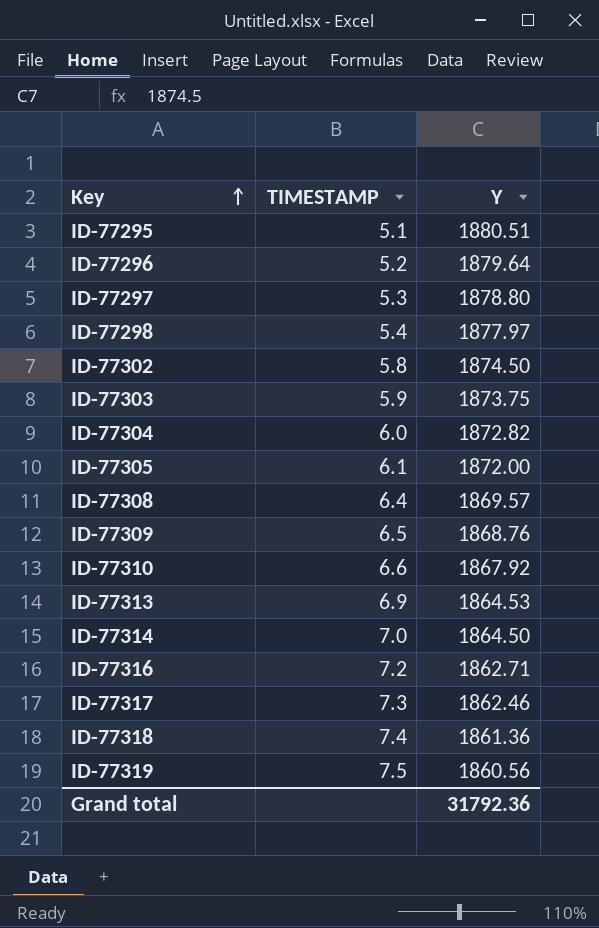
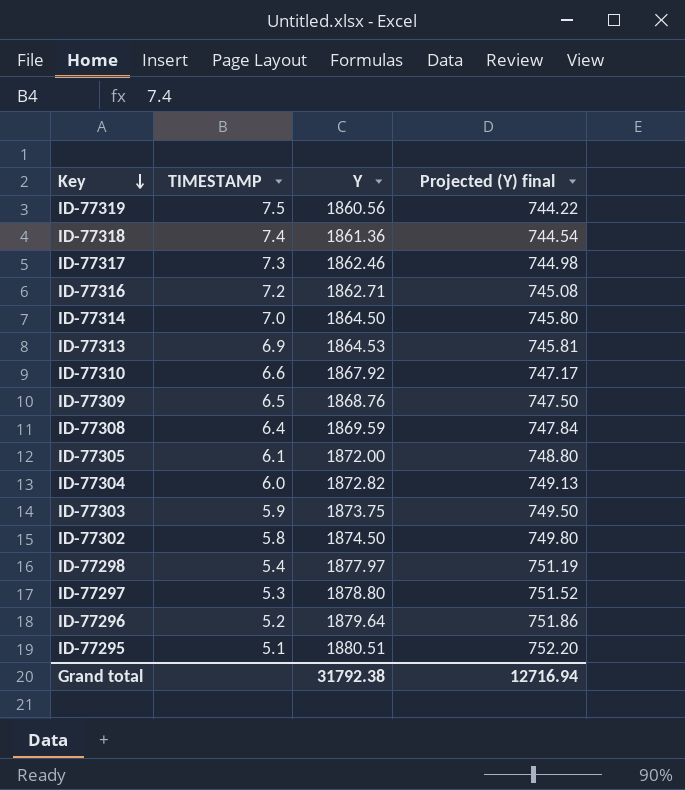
row order: Key ascending -> Key descending
column Projected (Y) final | formula: none -> [Y] * 0.4
ID-77308 | Y: 1869.57 -> 1869.59
Grand total | Y: 31792.36 -> 31792.38

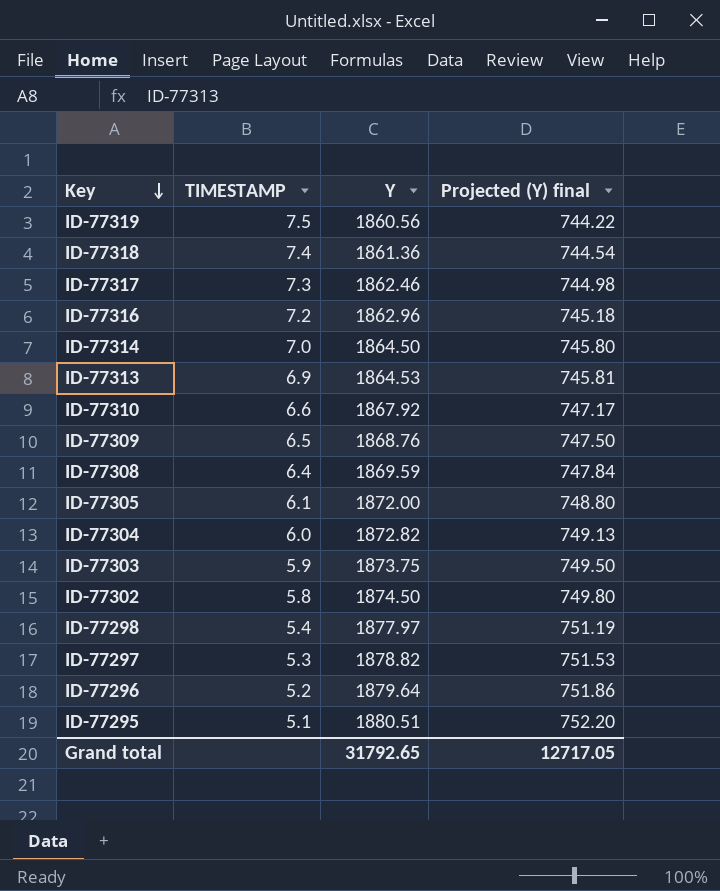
ID-77316 | Y: 1862.71 -> 1862.96
ID-77316 | Projected (Y) final: 745.08 -> 745.18
ID-77297 | Y: 1878.80 -> 1878.82
ID-77297 | Projected (Y) final: 751.52 -> 751.53
Grand total | Y: 31792.38 -> 31792.65
Grand total | Projected (Y) final: 12716.94 -> 12717.05

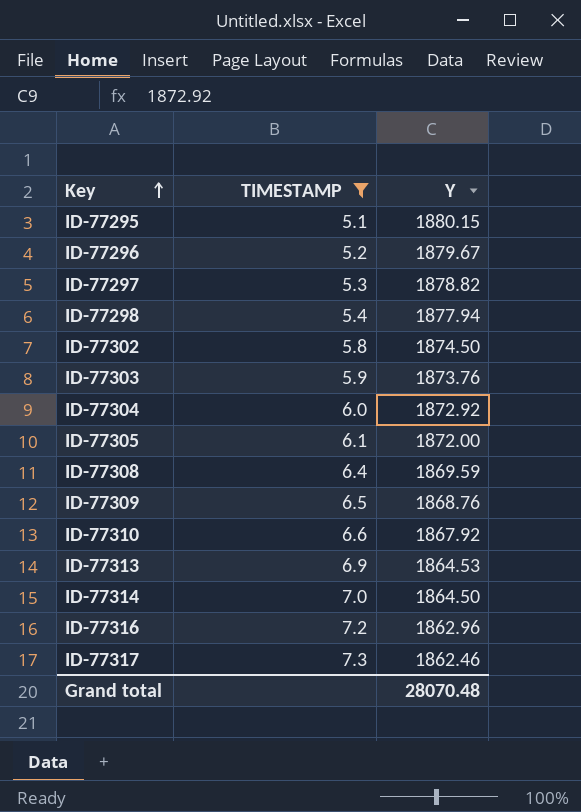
filter: none -> TIMESTAMP <= 7.3
row order: Key descending -> Key ascending
column Projected (Y) final | formula: [Y] * 0.4 -> none
ID-77295 | Y: 1880.51 -> 1880.15
ID-77296 | Y: 1879.64 -> 1879.67
ID-77298 | Y: 1877.97 -> 1877.94
ID-77303 | Y: 1873.75 -> 1873.76
ID-77304 | Y: 1872.82 -> 1872.92
Grand total | Y: 31792.65 -> 28070.48

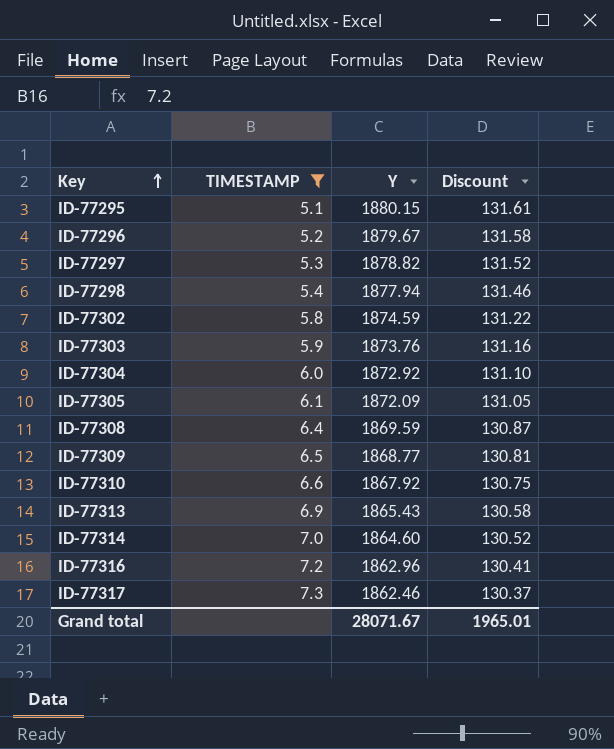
column Discount | formula: none -> [Y] * 0.07
ID-77302 | Y: 1874.50 -> 1874.59
ID-77305 | Y: 1872.00 -> 1872.09
ID-77309 | Y: 1868.76 -> 1868.77
ID-77313 | Y: 1864.53 -> 1865.43
ID-77314 | Y: 1864.50 -> 1864.60
Grand total | Y: 28070.48 -> 28071.67

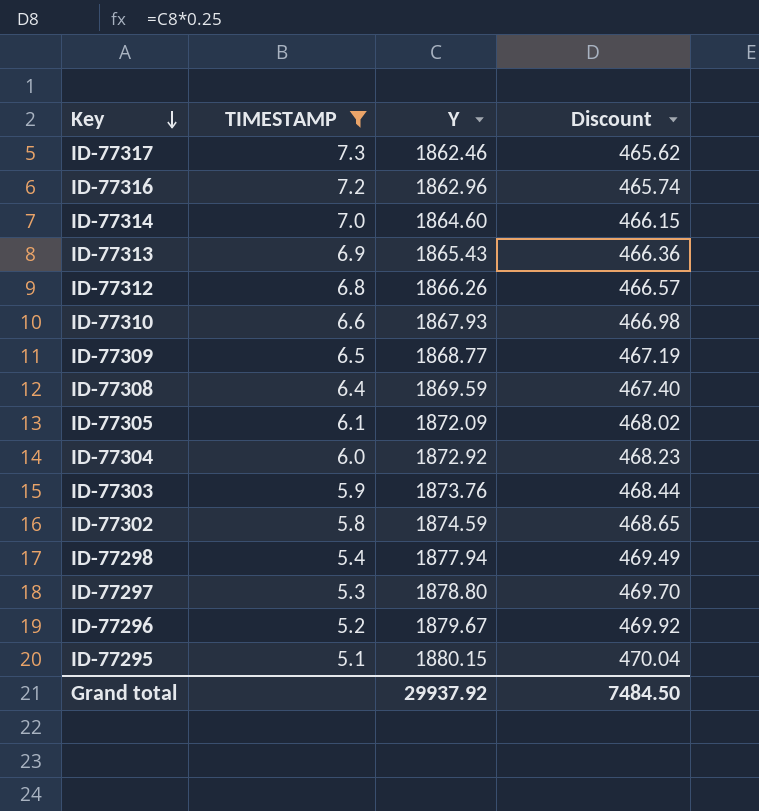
row order: Key ascending -> Key descending
column Discount | formula: [Y] * 0.07 -> [Y] * 0.25
row ID-77312: none -> 6.8 | 1866.26 | 466.57
ID-77310 | Y: 1867.92 -> 1867.93
ID-77297 | Y: 1878.82 -> 1878.80
Grand total | Y: 28071.67 -> 29937.92
Grand total | Discount: 1965.01 -> 7484.50

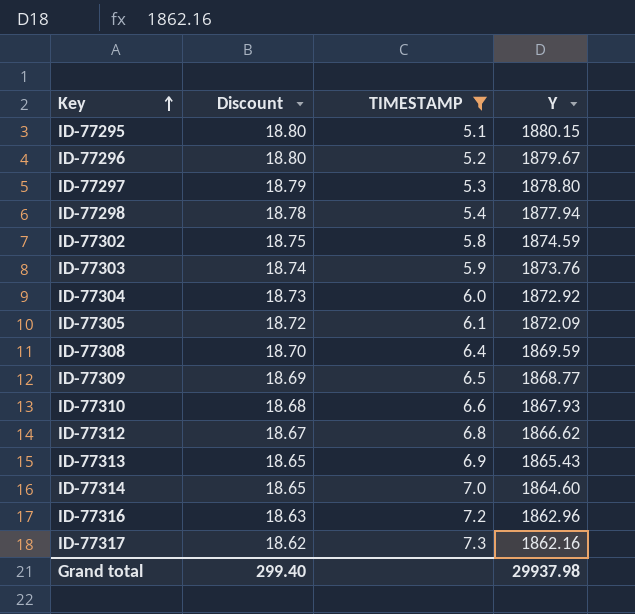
row order: Key descending -> Key ascending
column Discount | formula: [Y] * 0.25 -> [Y] * 0.01
column Discount | position: 4 -> 2
ID-77312 | Y: 1866.26 -> 1866.62
ID-77317 | Y: 1862.46 -> 1862.16
Grand total | Discount: 7484.50 -> 299.40
Grand total | Y: 29937.92 -> 29937.98

